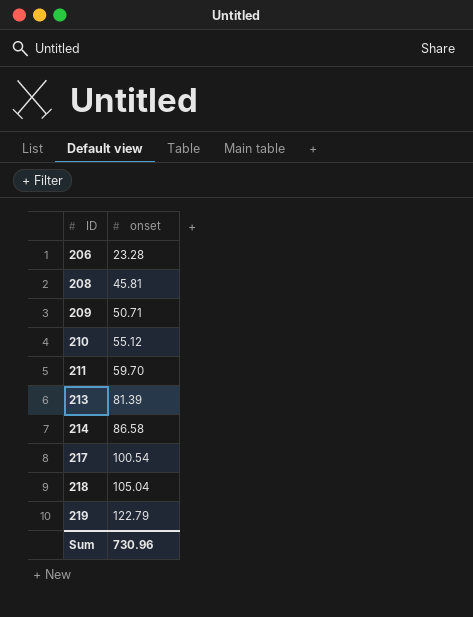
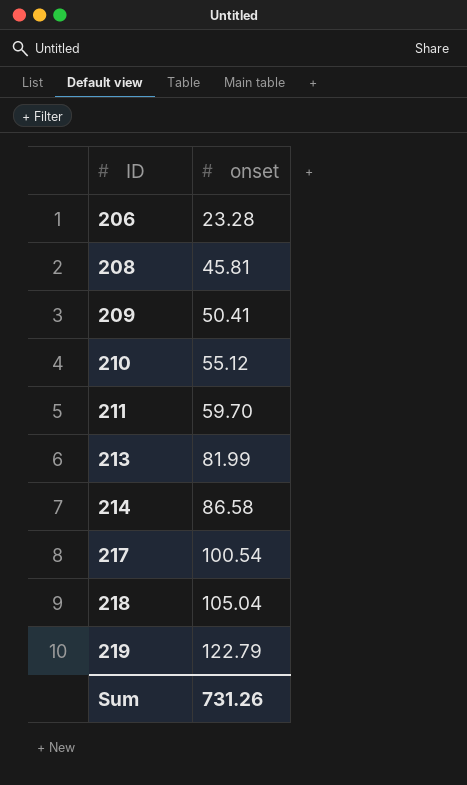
209 | onset: 50.71 -> 50.41
213 | onset: 81.39 -> 81.99
Sum | onset: 730.96 -> 731.26

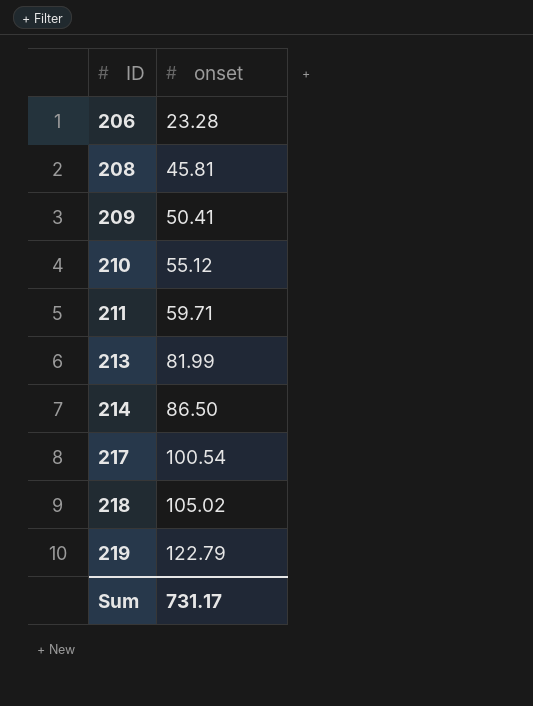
211 | onset: 59.70 -> 59.71
214 | onset: 86.58 -> 86.50
218 | onset: 105.04 -> 105.02
Sum | onset: 731.26 -> 731.17

